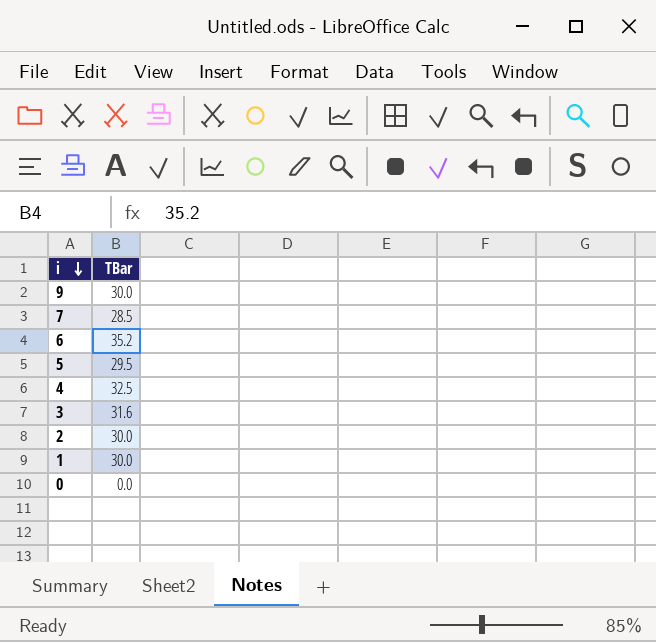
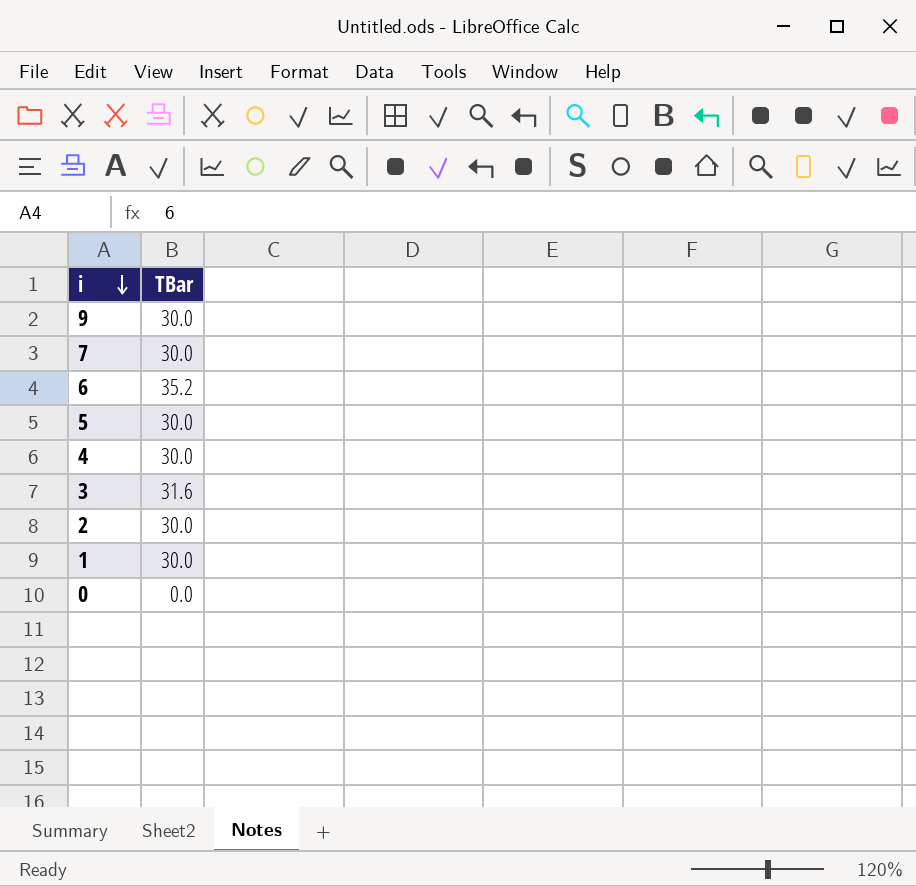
7 | TBar: 28.5 -> 30.0
5 | TBar: 29.5 -> 30.0
4 | TBar: 32.5 -> 30.0

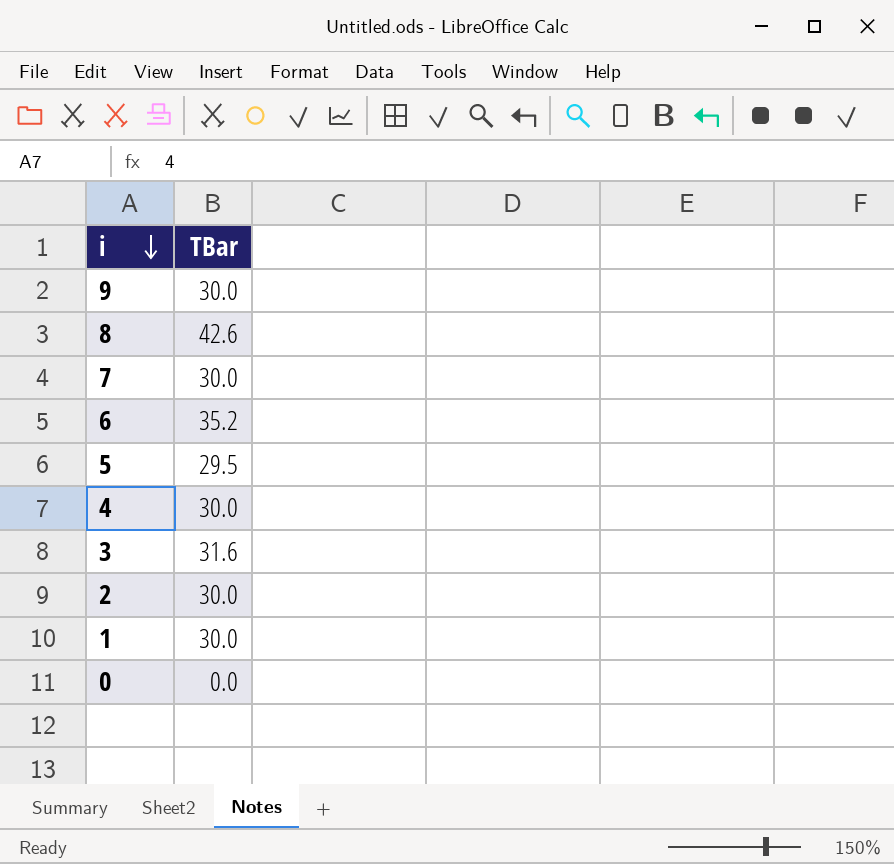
row 8: none -> 42.6
5 | TBar: 30.0 -> 29.5

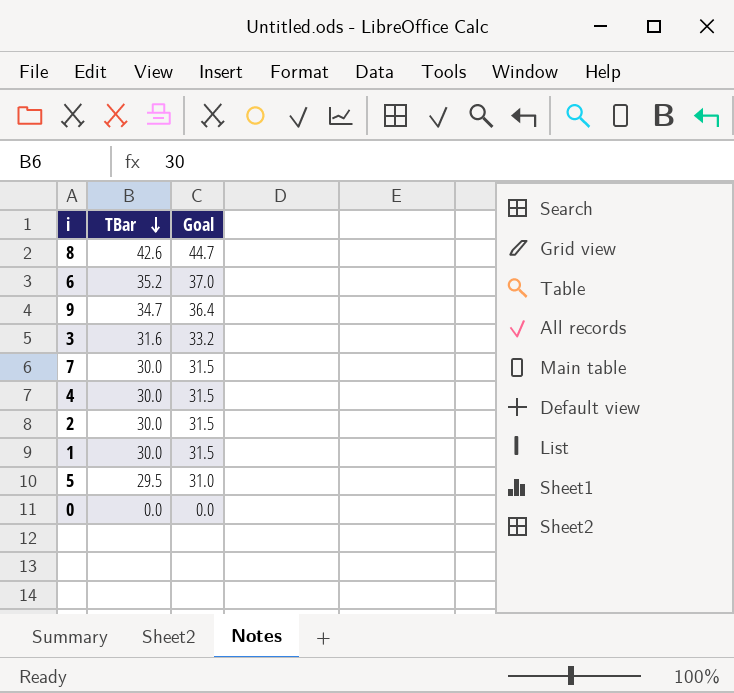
row order: i descending -> TBar descending
column Goal | formula: none -> [TBar] * 1.05
9 | TBar: 30.0 -> 34.7

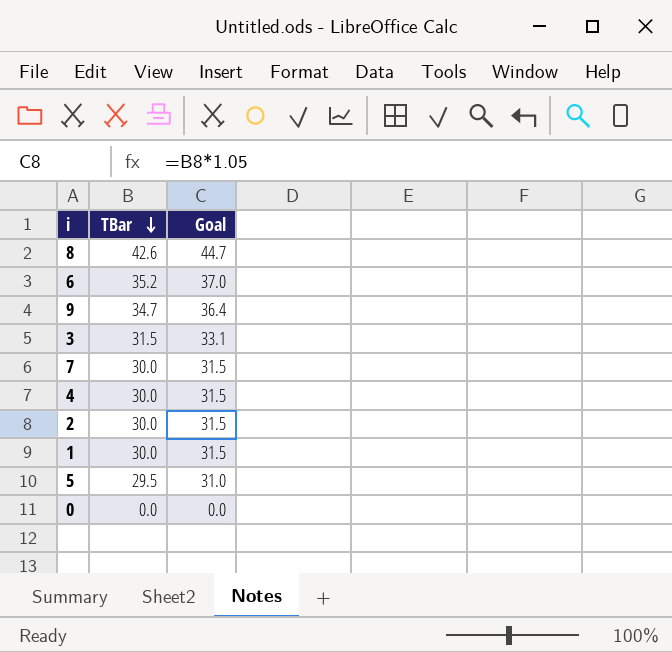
3 | TBar: 31.6 -> 31.5
3 | Goal: 33.2 -> 33.1

